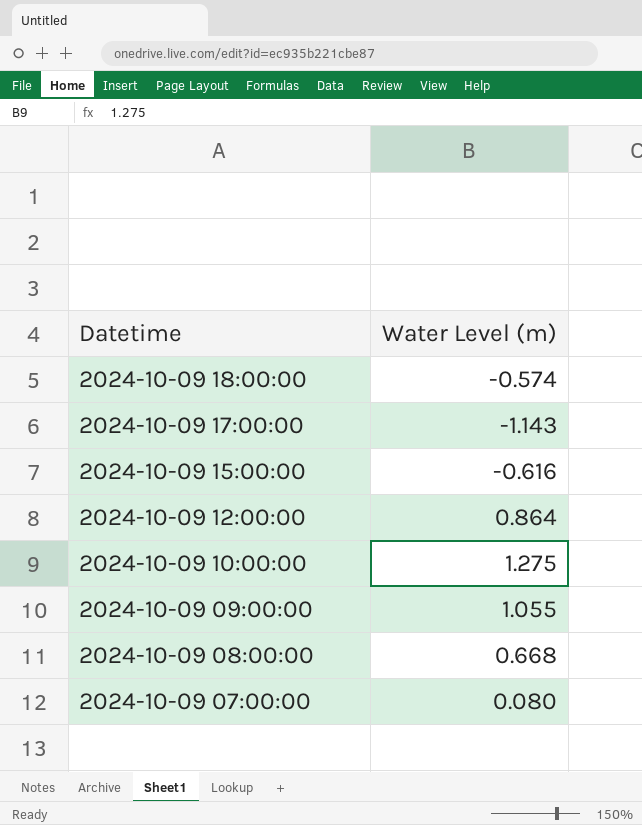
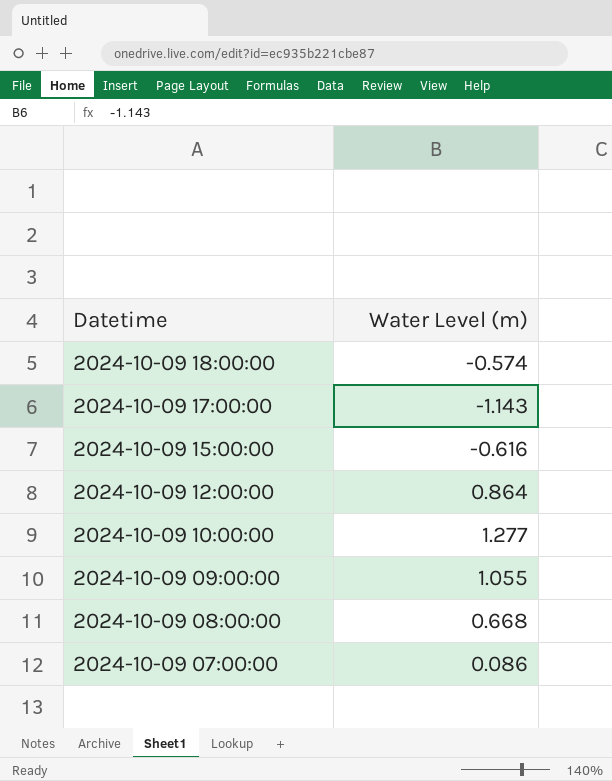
2024-10-09 10:00:00 | Water Level (m): 1.275 -> 1.277
2024-10-09 07:00:00 | Water Level (m): 0.080 -> 0.086

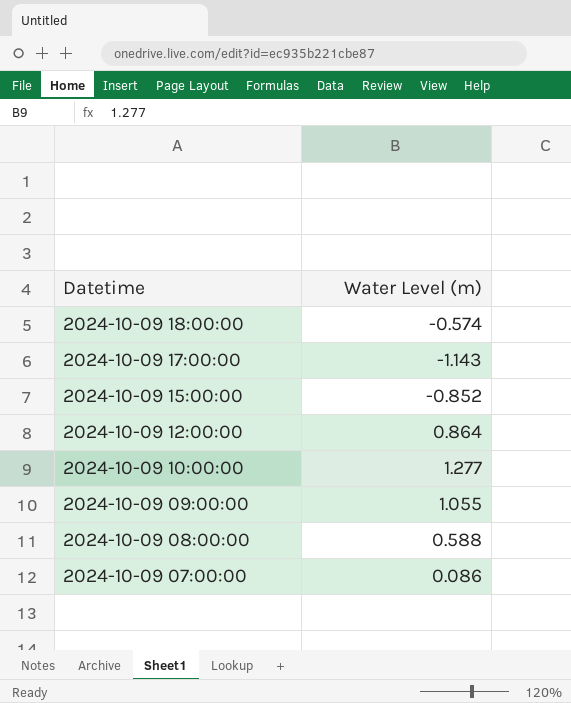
2024-10-09 15:00:00 | Water Level (m): -0.616 -> -0.852
2024-10-09 08:00:00 | Water Level (m): 0.668 -> 0.588

